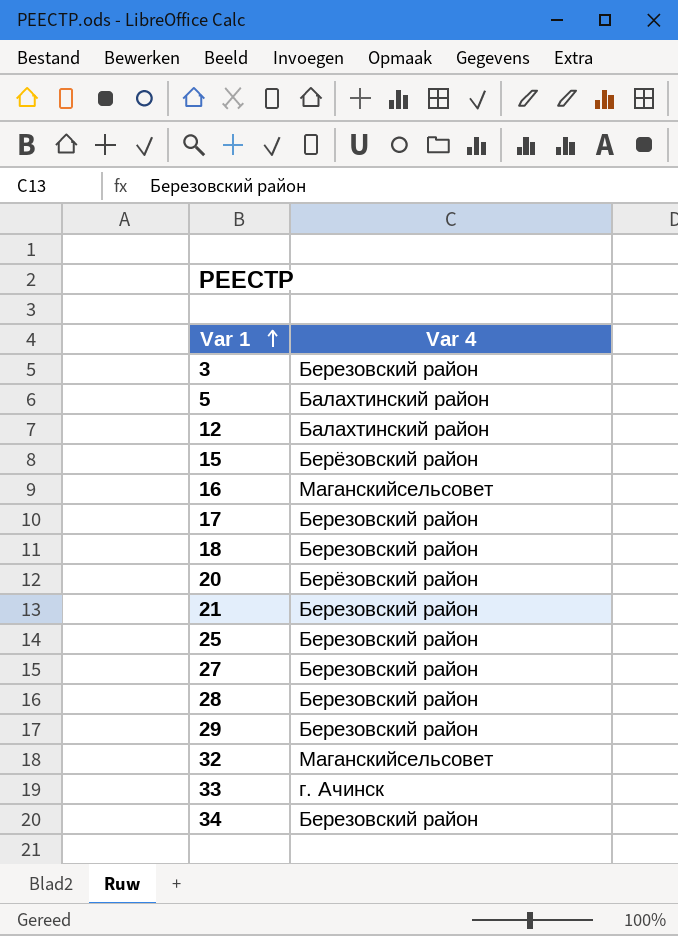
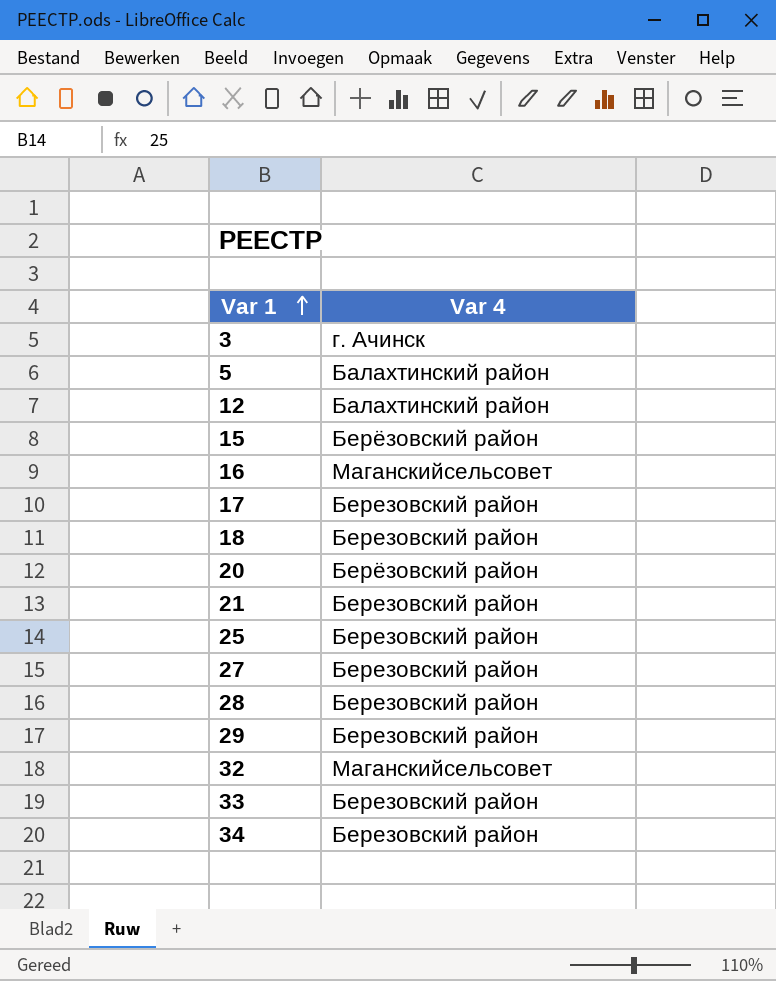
3 | Var 4: Березовский район -> г. Ачинск
33 | Var 4: г. Ачинск -> Березовский район

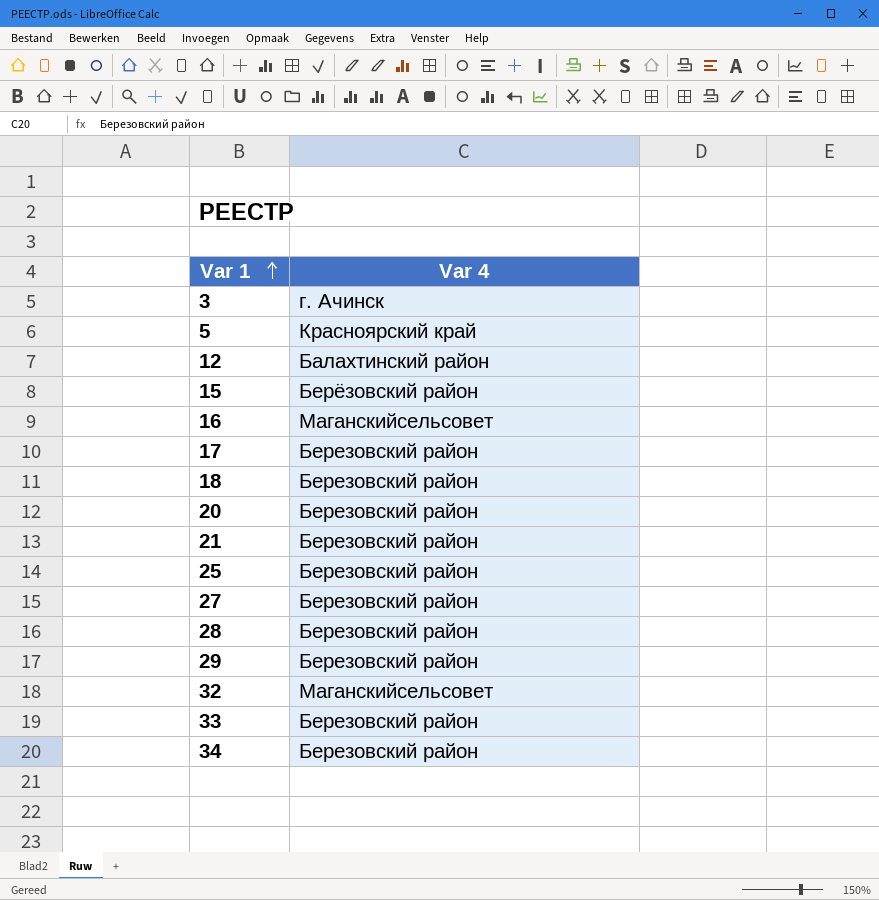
5 | Var 4: Балахтинский район -> Красноярский край
20 | Var 4: Берёзовский район -> Березовский район

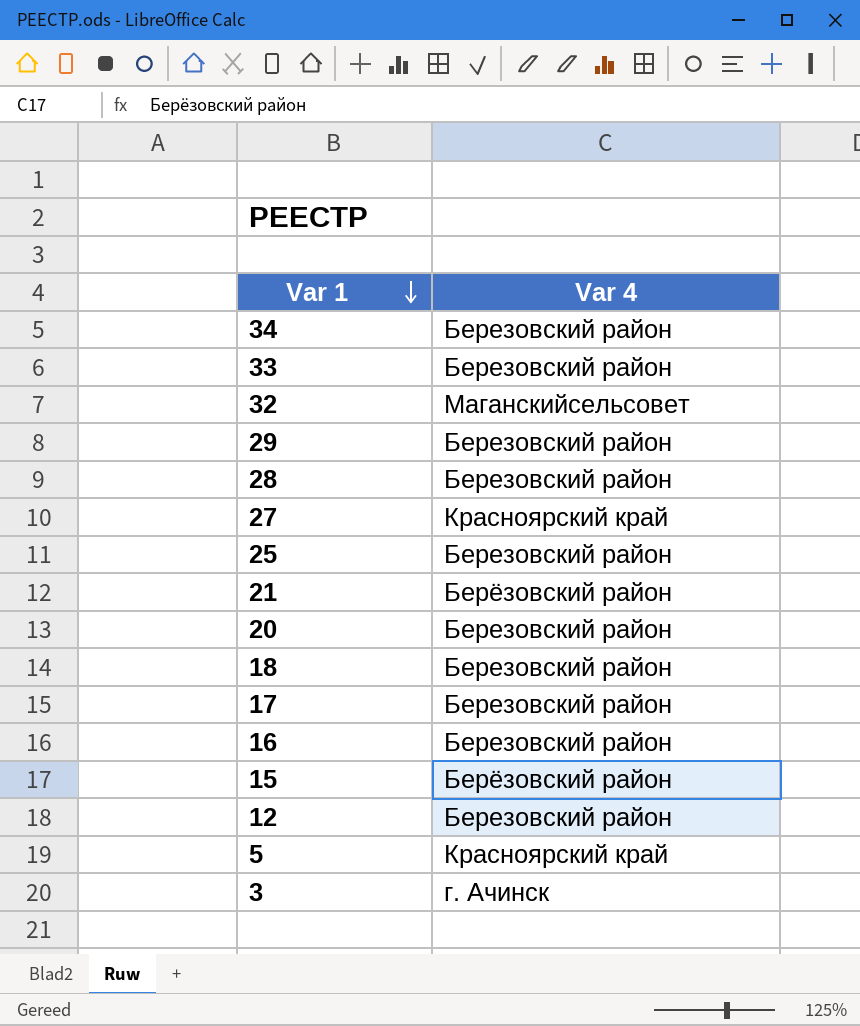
row order: Var 1 ascending -> Var 1 descending
27 | Var 4: Березовский район -> Красноярский край
21 | Var 4: Березовский район -> Берёзовский район
16 | Var 4: Маганскийсельсовет -> Березовский район
12 | Var 4: Балахтинский район -> Березовский район

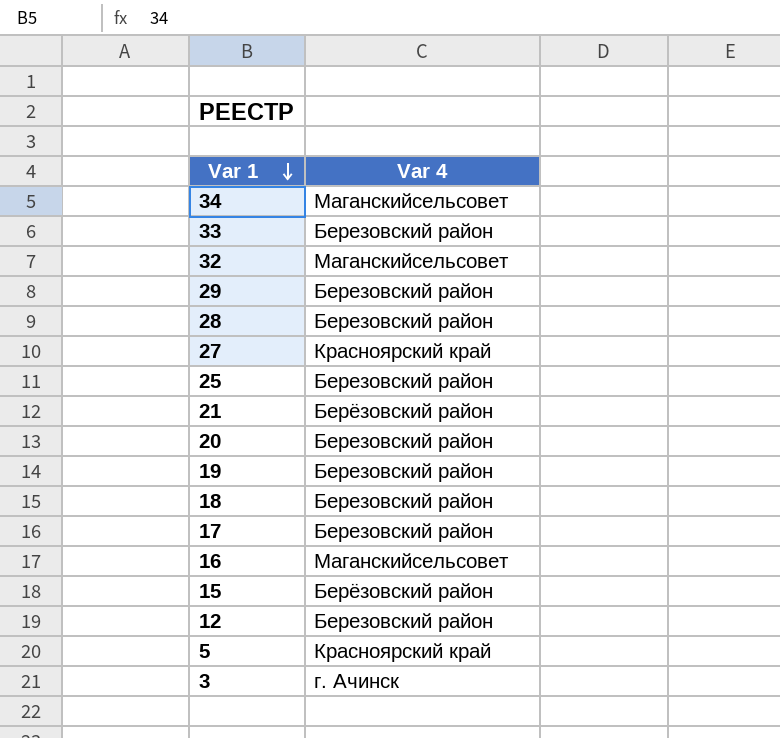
34 | Var 4: Березовский район -> Маганскийсельсовет
row 19: none -> Березовский район
16 | Var 4: Березовский район -> Маганскийсельсовет

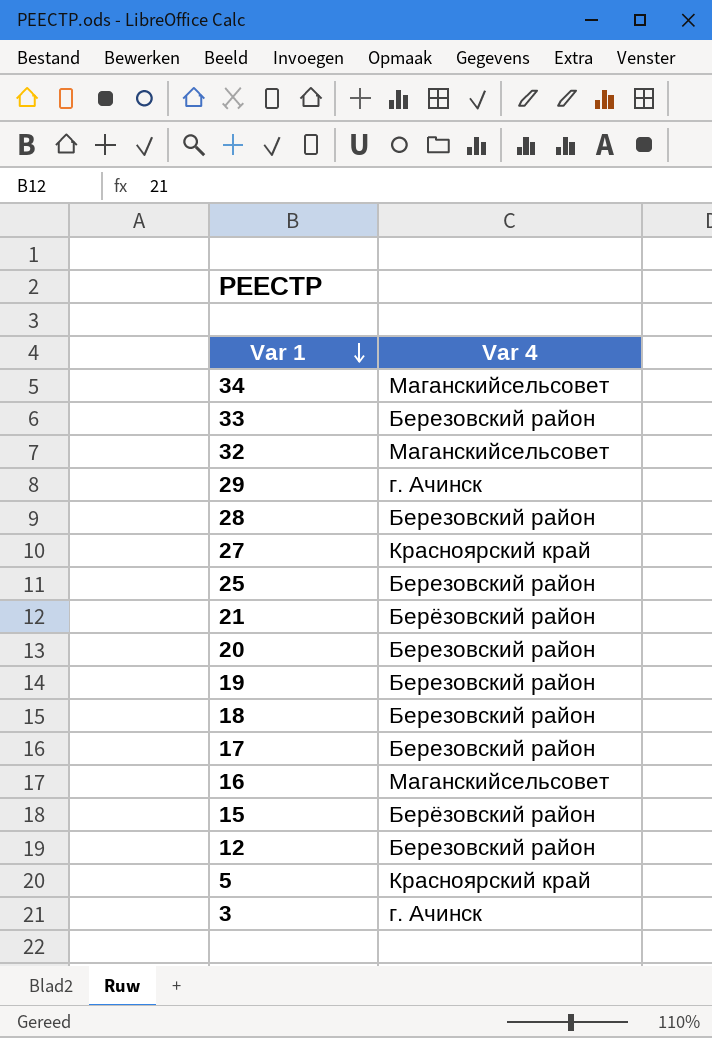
29 | Var 4: Березовский район -> г. Ачинск

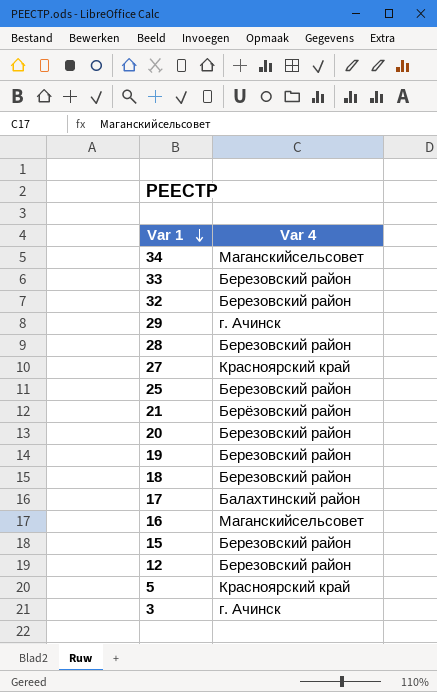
32 | Var 4: Маганскийсельсовет -> Березовский район
17 | Var 4: Березовский район -> Балахтинский район
15 | Var 4: Берёзовский район -> Березовский район

